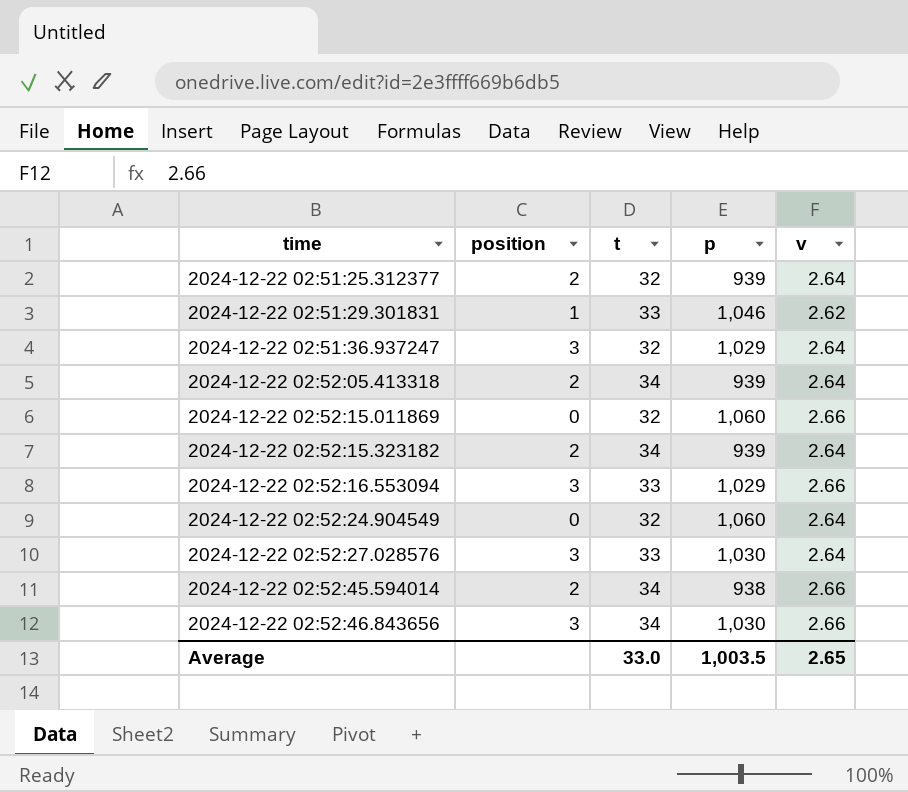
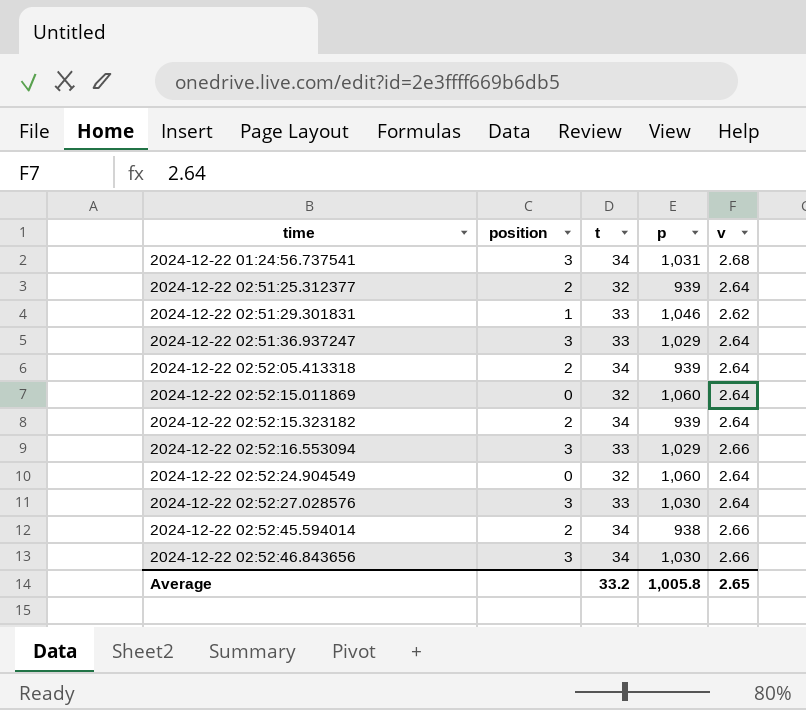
row 2024-12-22 01:24:56.737541: none -> 3 | 34 | 1,031 | 2.68
2024-12-22 02:51:36.937247 | t: 32 -> 33
2024-12-22 02:52:15.011869 | v: 2.66 -> 2.64
Average | t: 33.0 -> 33.2
Average | p: 1,003.5 -> 1,005.8

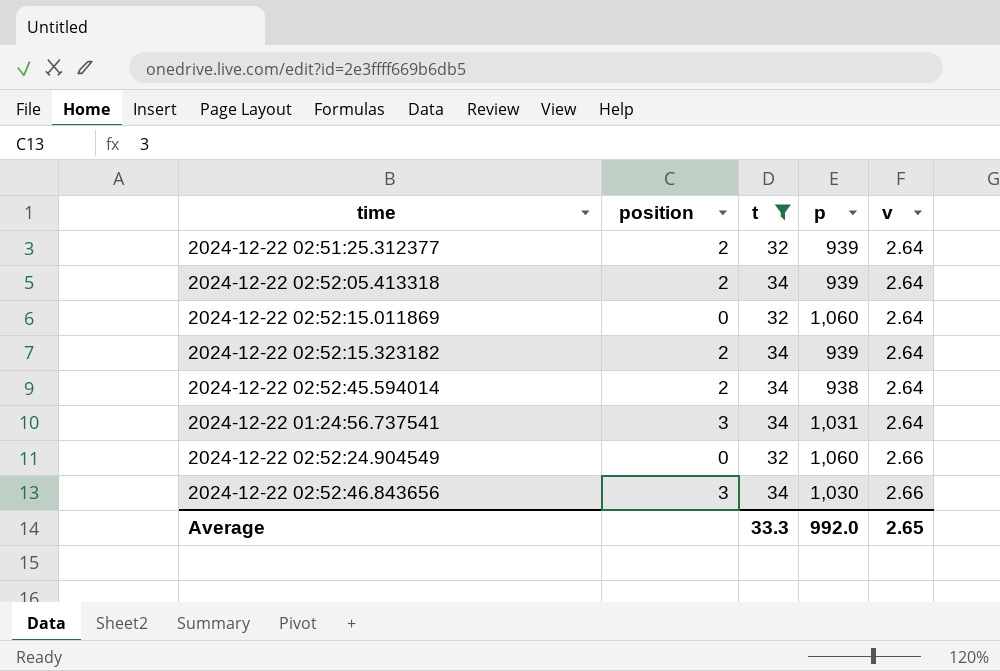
filter: none -> t != 33
row order: time ascending -> v ascending
2024-12-22 02:52:45.594014 | v: 2.66 -> 2.64
2024-12-22 01:24:56.737541 | v: 2.68 -> 2.64
2024-12-22 02:52:24.904549 | v: 2.64 -> 2.66
Average | t: 33.2 -> 33.3
Average | p: 1,005.8 -> 992.0

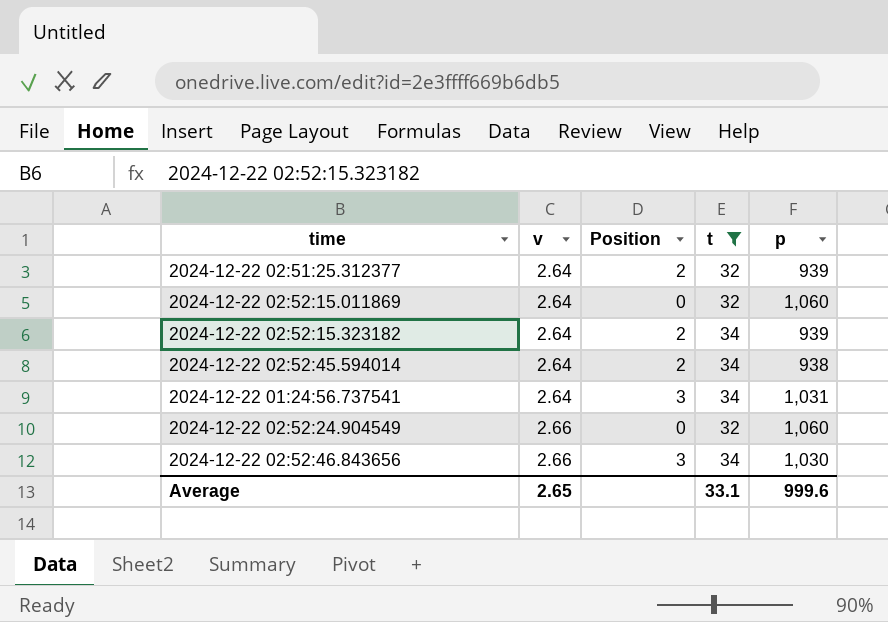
column v | position: 5 -> 2
column name: position -> Position
row 2024-12-22 02:52:05.413318: 2 | 34 | 939 | 2.64 -> none
Average | t: 33.3 -> 33.1
Average | p: 992.0 -> 999.6

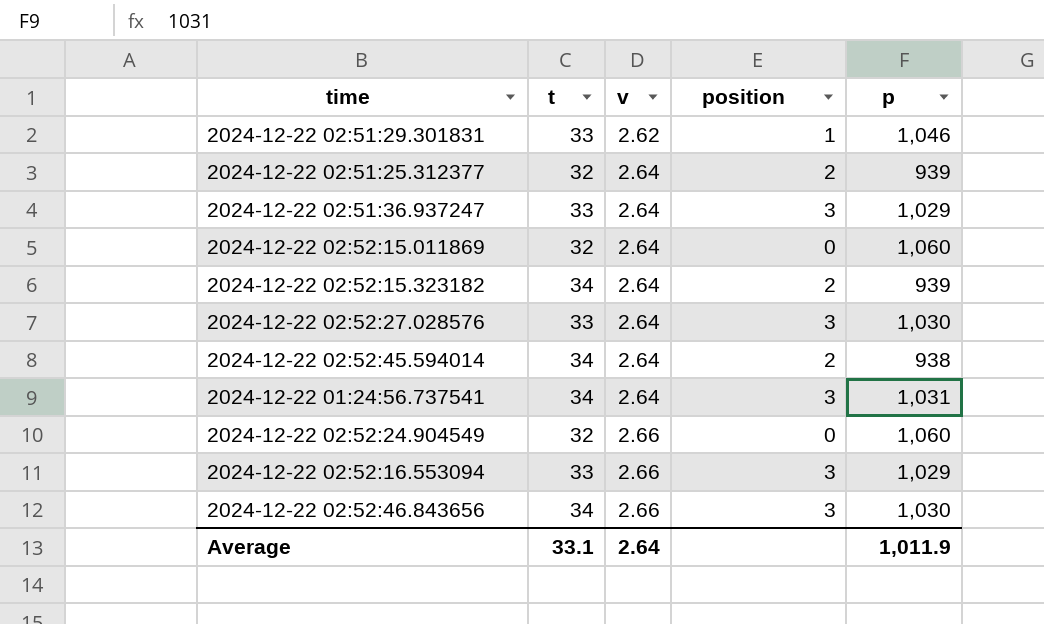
filter: t != 33 -> none
column t | position: 4 -> 2
column name: Position -> position
Average | v: 2.65 -> 2.64
Average | p: 999.6 -> 1,011.9

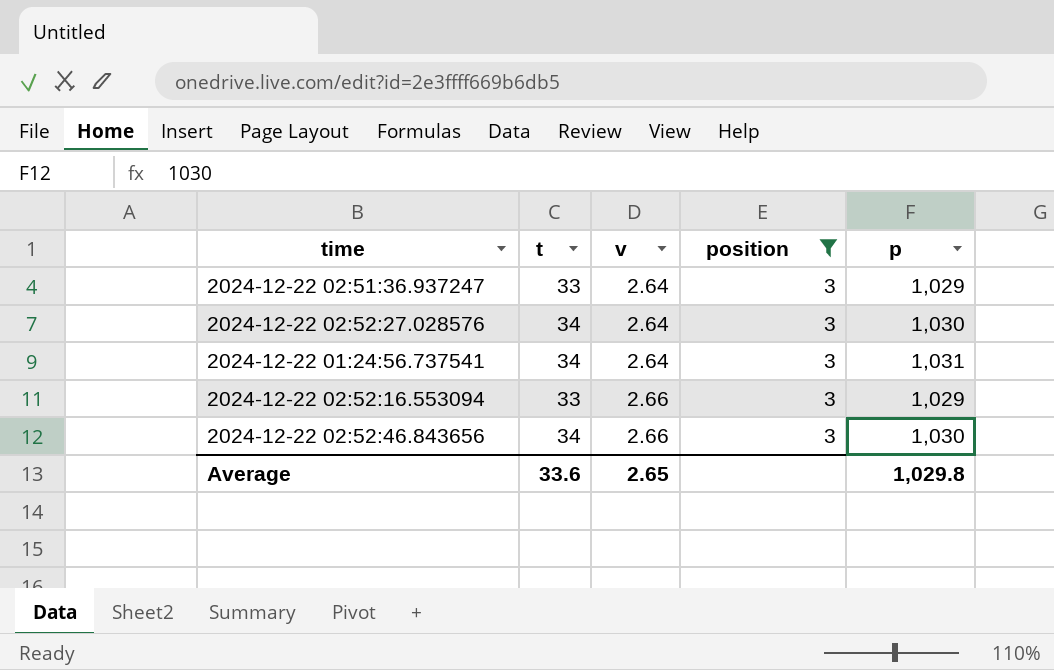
filter: none -> position = 3
2024-12-22 02:52:27.028576 | t: 33 -> 34
Average | t: 33.1 -> 33.6
Average | v: 2.64 -> 2.65
Average | p: 1,011.9 -> 1,029.8

